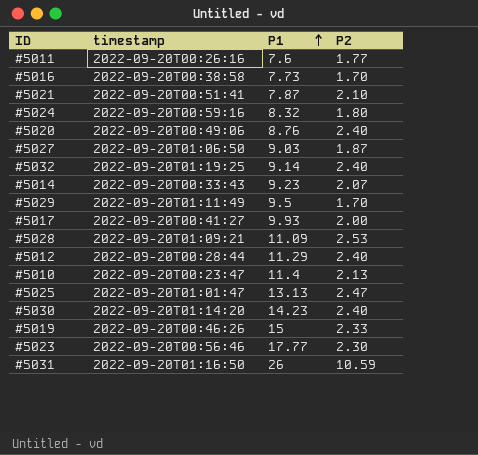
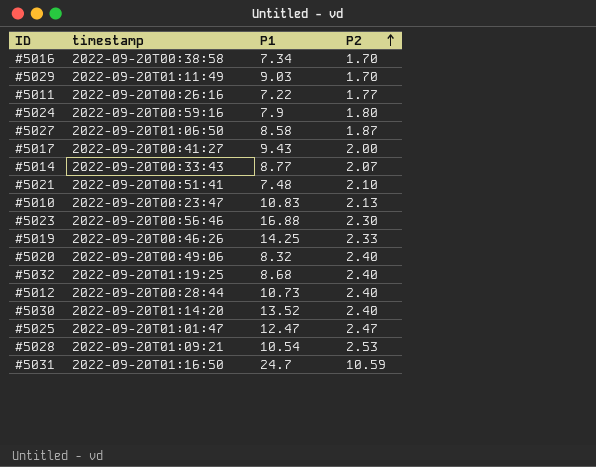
row order: P1 ascending -> P2 ascending
#5016 | P1: 7.73 -> 7.34
#5029 | P1: 9.5 -> 9.03
#5011 | P1: 7.6 -> 7.22
#5024 | P1: 8.32 -> 7.9
#5027 | P1: 9.03 -> 8.58
#5017 | P1: 9.93 -> 9.43
#5014 | P1: 9.23 -> 8.77
#5021 | P1: 7.87 -> 7.48
#5010 | P1: 11.4 -> 10.83
#5023 | P1: 17.77 -> 16.88
#5019 | P1: 15 -> 14.25
#5020 | P1: 8.76 -> 8.32
#5032 | P1: 9.14 -> 8.68
#5012 | P1: 11.29 -> 10.73
#5030 | P1: 14.23 -> 13.52
#5025 | P1: 13.13 -> 12.47
#5028 | P1: 11.09 -> 10.54
#5031 | P1: 26 -> 24.7

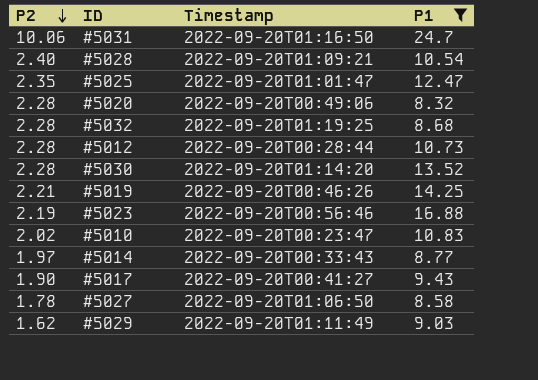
filter: none -> P1 >= 8.32
row order: P2 ascending -> P2 descending
column P2 | position: 4 -> 1
column name: timestamp -> Timestamp
#5031 | P2: 10.59 -> 10.06
#5028 | P2: 2.53 -> 2.40
#5025 | P2: 2.47 -> 2.35
#5020 | P2: 2.40 -> 2.28
#5032 | P2: 2.40 -> 2.28
#5012 | P2: 2.40 -> 2.28
#5030 | P2: 2.40 -> 2.28
#5019 | P2: 2.33 -> 2.21
#5023 | P2: 2.30 -> 2.19
#5010 | P2: 2.13 -> 2.02
#5014 | P2: 2.07 -> 1.97
#5017 | P2: 2.00 -> 1.90
#5027 | P2: 1.87 -> 1.78
#5029 | P2: 1.70 -> 1.62

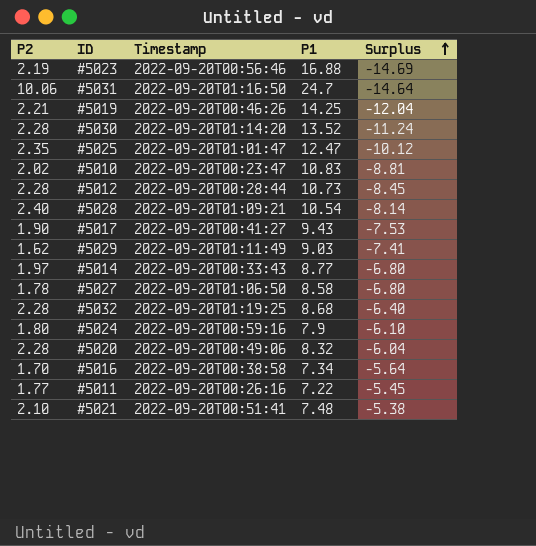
filter: P1 >= 8.32 -> none
row order: P2 descending -> Surplus ascending
column Surplus | formula: none -> [P2] - [P1]

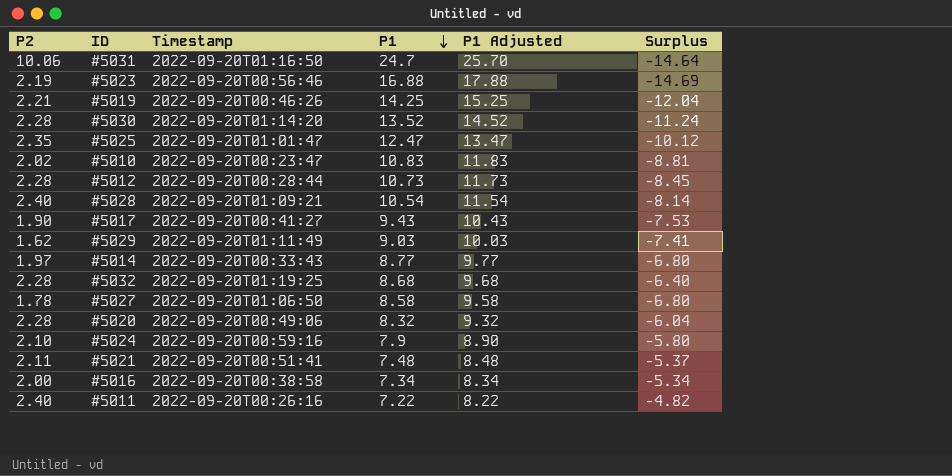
row order: Surplus ascending -> P1 descending
column P1 Adjusted | formula: none -> [P1] + 1
#5024 | P2: 1.80 -> 2.10
#5024 | Surplus: -6.10 -> -5.80
#5021 | P2: 2.10 -> 2.11
#5021 | Surplus: -5.38 -> -5.37
#5016 | P2: 1.70 -> 2.00
#5016 | Surplus: -5.64 -> -5.34
#5011 | P2: 1.77 -> 2.40
#5011 | Surplus: -5.45 -> -4.82

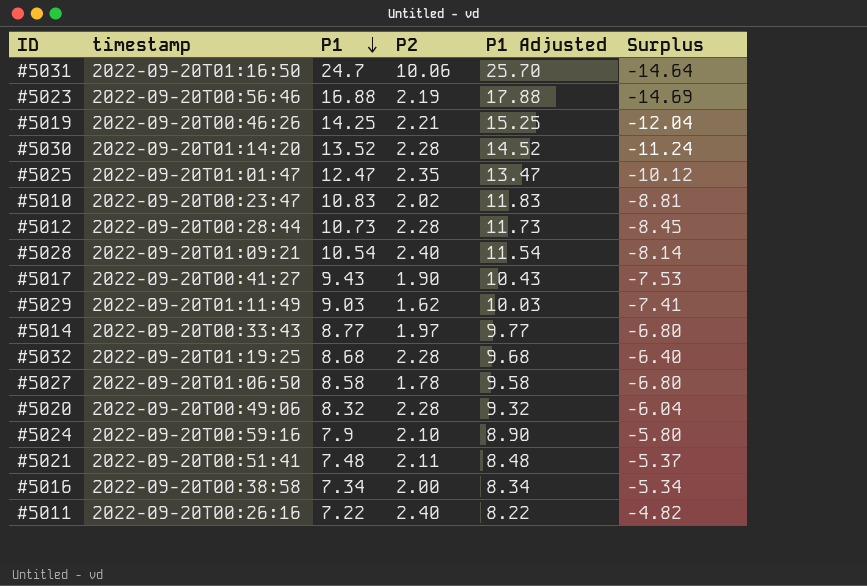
column name: Timestamp -> timestamp
column P2 | position: 1 -> 4

